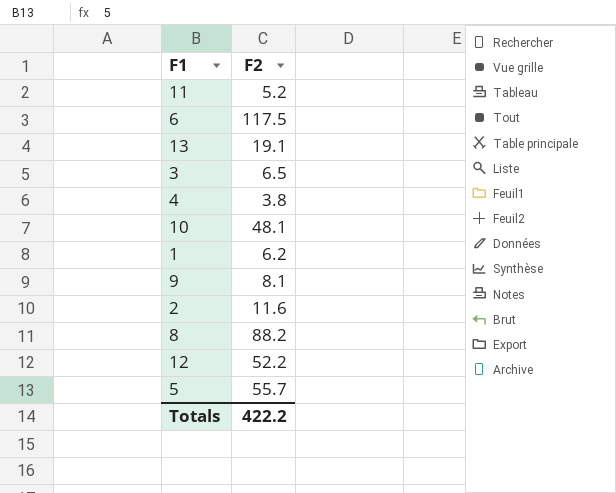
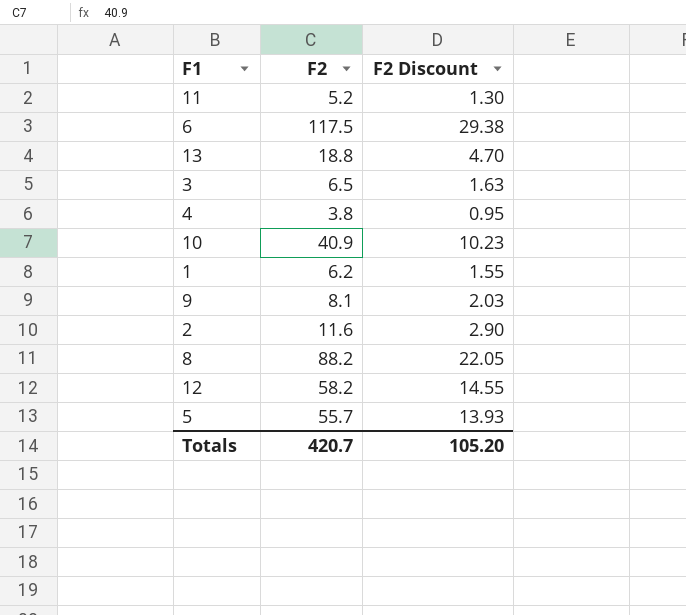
column F2 Discount | formula: none -> [F2] * 0.25
13 | F2: 19.1 -> 18.8
10 | F2: 48.1 -> 40.9
12 | F2: 52.2 -> 58.2
Totals | F2: 422.2 -> 420.7

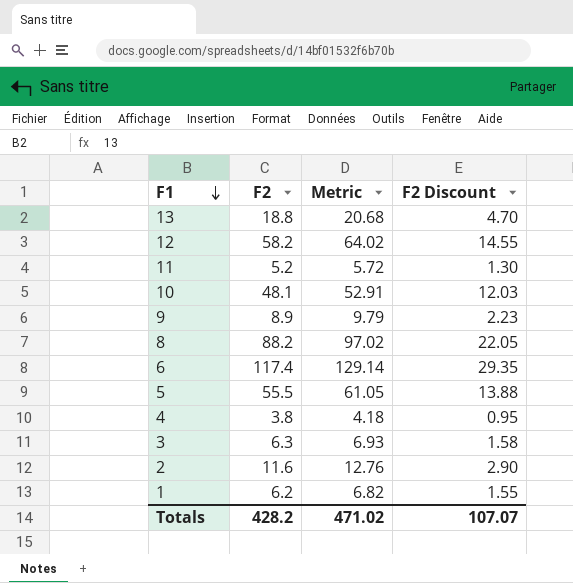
row order: none -> F1 descending
column Metric | formula: none -> [F2] * 1.1
10 | F2: 40.9 -> 48.1
10 | F2 Discount: 10.23 -> 12.03
9 | F2: 8.1 -> 8.9
9 | F2 Discount: 2.03 -> 2.23
6 | F2: 117.5 -> 117.4
6 | F2 Discount: 29.38 -> 29.35
5 | F2: 55.7 -> 55.5
5 | F2 Discount: 13.93 -> 13.88
3 | F2: 6.5 -> 6.3
3 | F2 Discount: 1.63 -> 1.58
Totals | F2: 420.7 -> 428.2
Totals | F2 Discount: 105.20 -> 107.07

